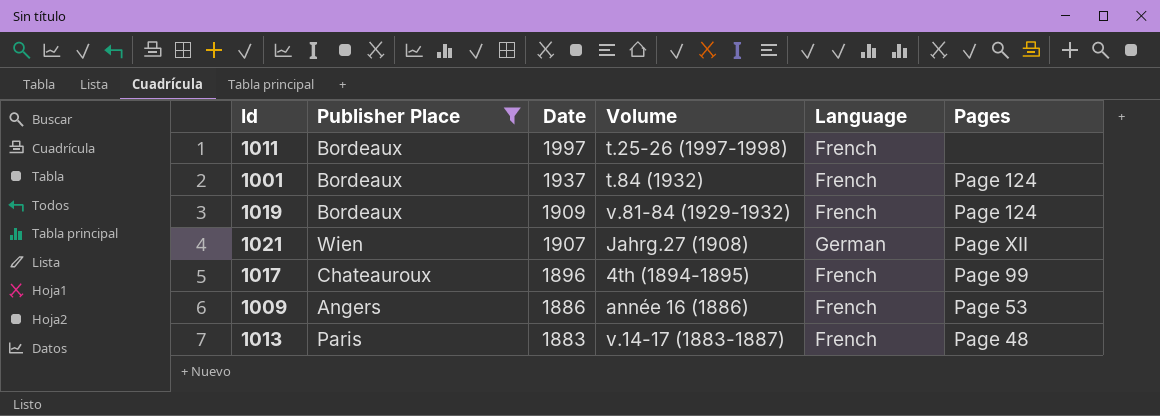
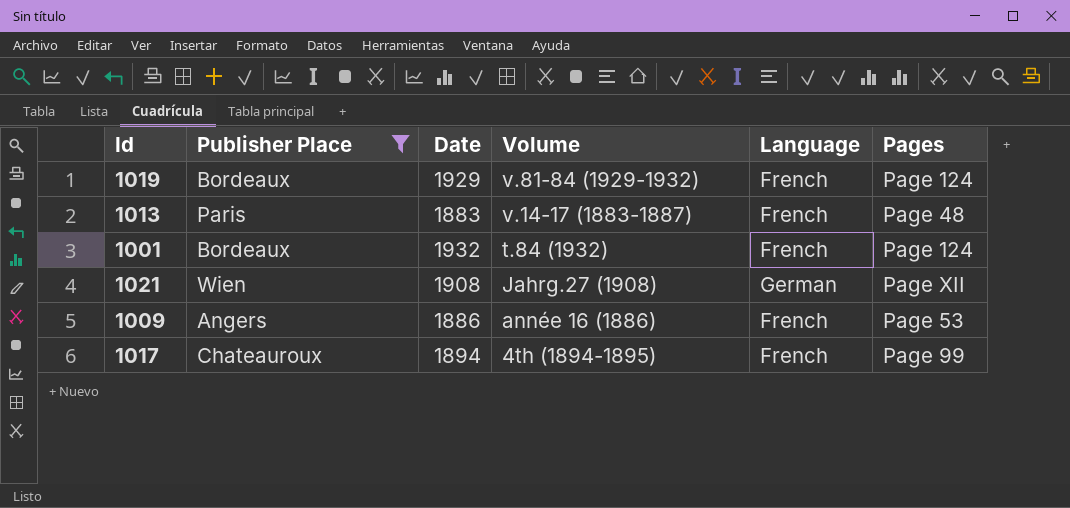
row order: Date descending -> Volume descending
row 1011: Bordeaux | 1997 | t.25-26 (1997-1998) | French | none -> none
1019 | Date: 1909 -> 1929
1001 | Date: 1937 -> 1932
1021 | Date: 1907 -> 1908
1017 | Date: 1896 -> 1894

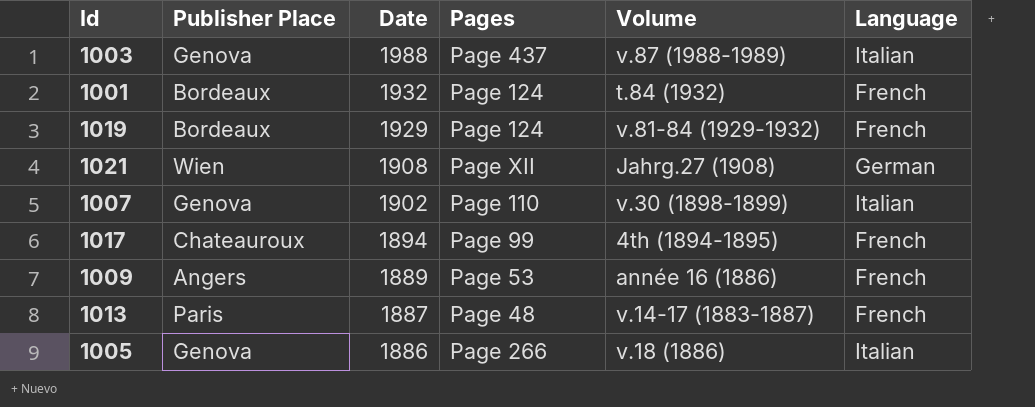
filter: Publisher Place != Genova -> none
row order: Volume descending -> Date descending
column Pages | position: 6 -> 4
1009 | Date: 1886 -> 1889
1013 | Date: 1883 -> 1887

